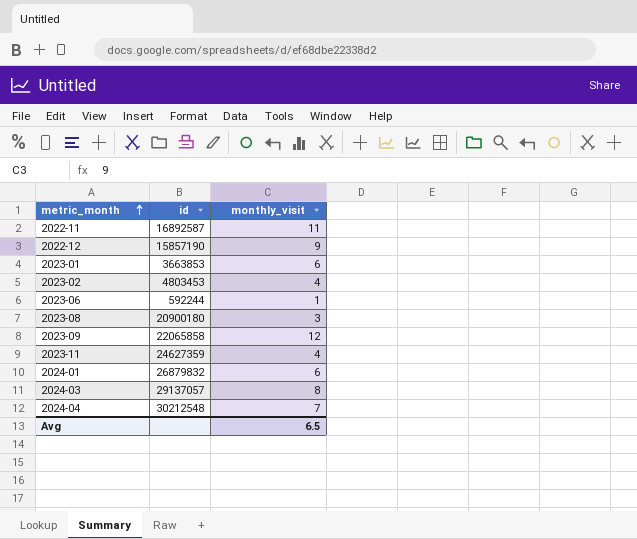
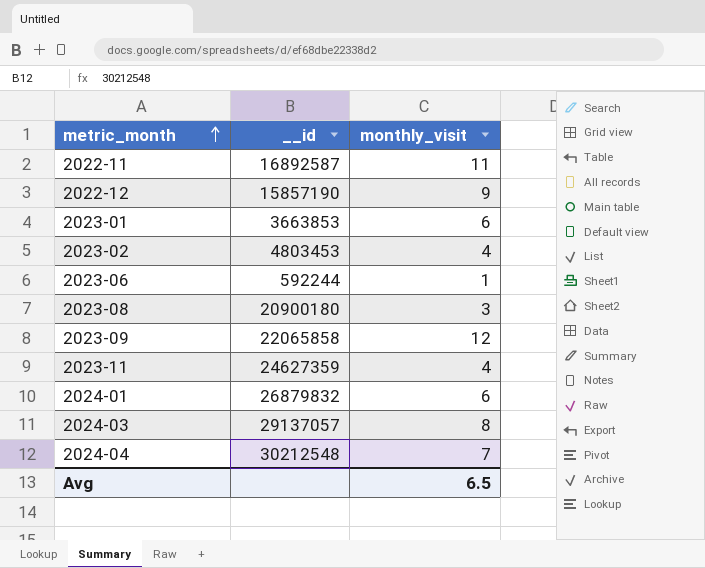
column name: id -> __id

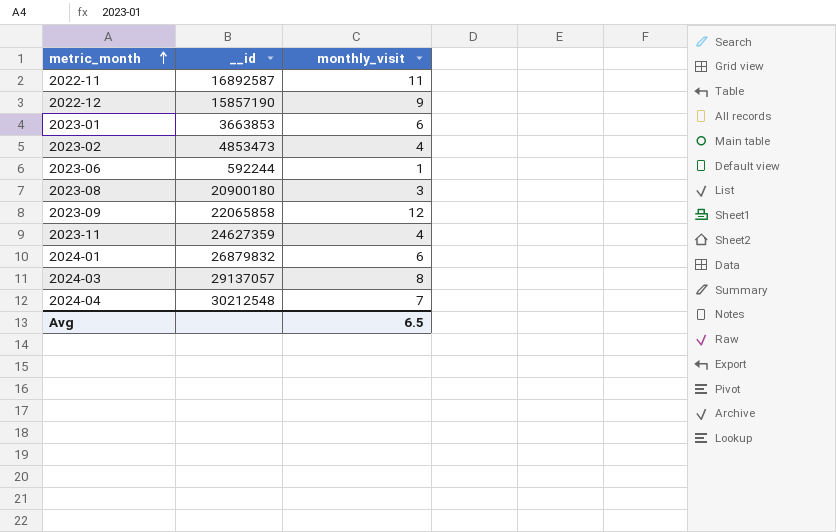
2023-02 | __id: 4803453 -> 4853473

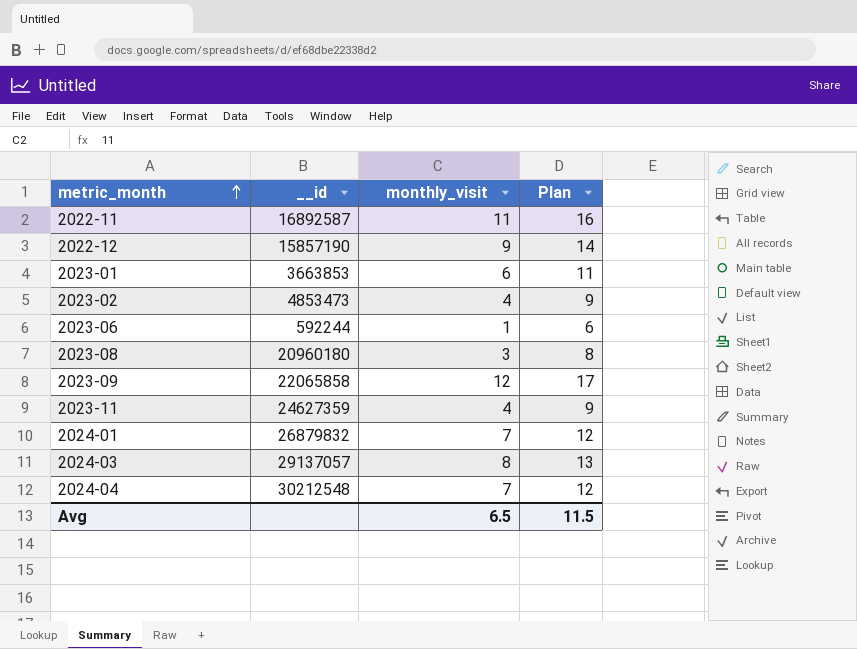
column Plan | formula: none -> [monthly_visit] + 5
2023-08 | __id: 20900180 -> 20960180
2024-01 | monthly_visit: 6 -> 7

